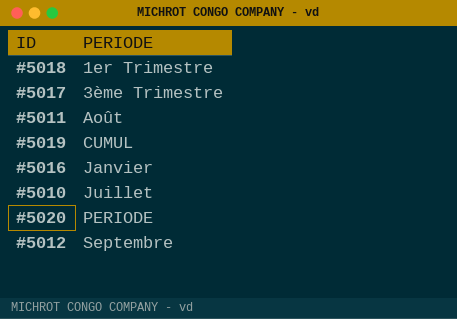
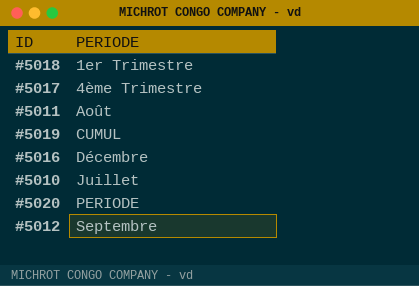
#5017 | PERIODE: 3ème Trimestre -> 4ème Trimestre
#5016 | PERIODE: Janvier -> Décembre

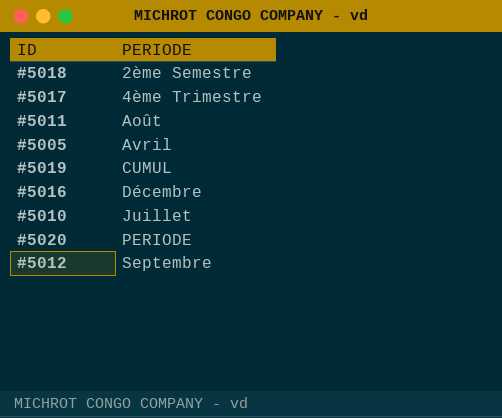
#5018 | PERIODE: 1er Trimestre -> 2ème Semestre
row #5005: none -> Avril

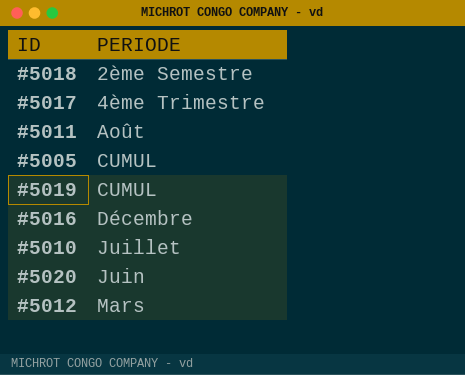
#5005 | PERIODE: Avril -> CUMUL
#5020 | PERIODE: PERIODE -> Juin
#5012 | PERIODE: Septembre -> Mars

